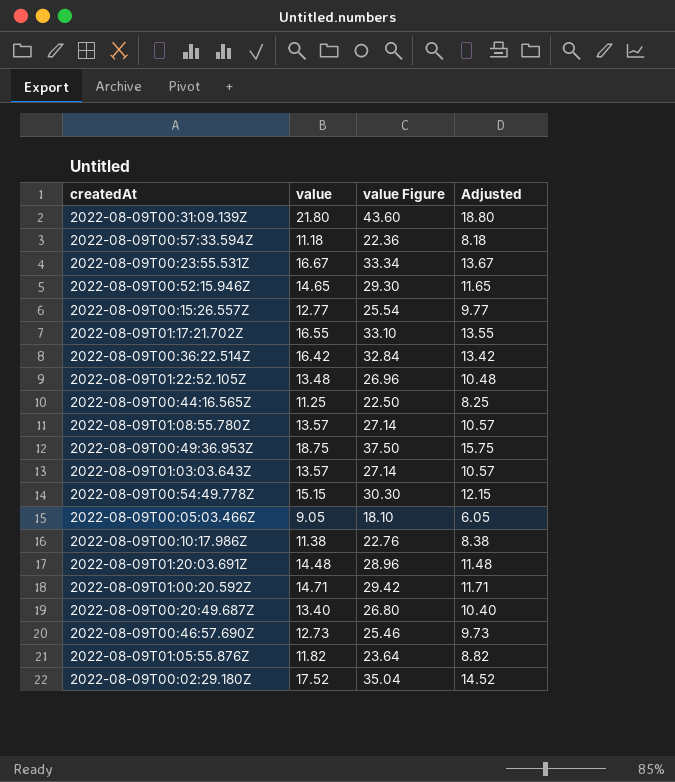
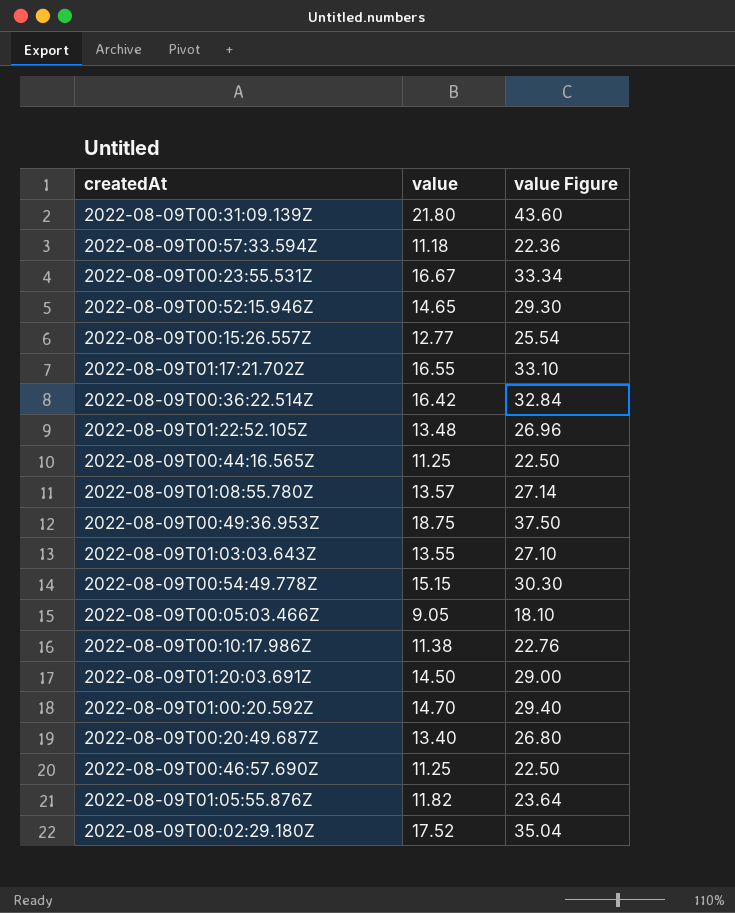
column Adjusted | formula: [value] - 3 -> none
2022-08-09T01:03:03.643Z | value: 13.57 -> 13.55
2022-08-09T01:03:03.643Z | value Figure: 27.14 -> 27.10
2022-08-09T01:20:03.691Z | value: 14.48 -> 14.50
2022-08-09T01:20:03.691Z | value Figure: 28.96 -> 29.00
2022-08-09T01:00:20.592Z | value: 14.71 -> 14.70
2022-08-09T01:00:20.592Z | value Figure: 29.42 -> 29.40
2022-08-09T00:46:57.690Z | value: 12.73 -> 11.25
2022-08-09T00:46:57.690Z | value Figure: 25.46 -> 22.50

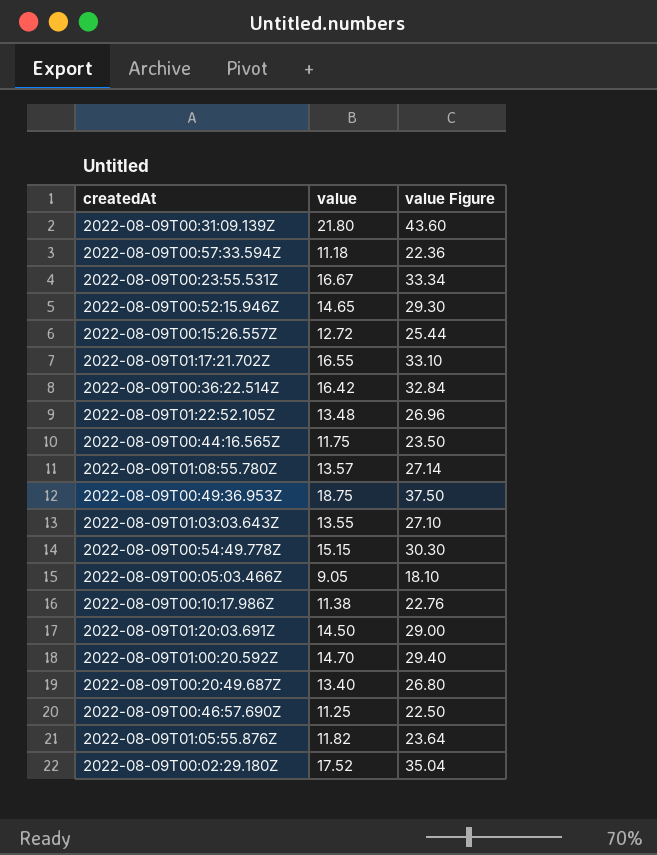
2022-08-09T00:15:26.557Z | value: 12.77 -> 12.72
2022-08-09T00:15:26.557Z | value Figure: 25.54 -> 25.44
2022-08-09T00:44:16.565Z | value: 11.25 -> 11.75
2022-08-09T00:44:16.565Z | value Figure: 22.50 -> 23.50

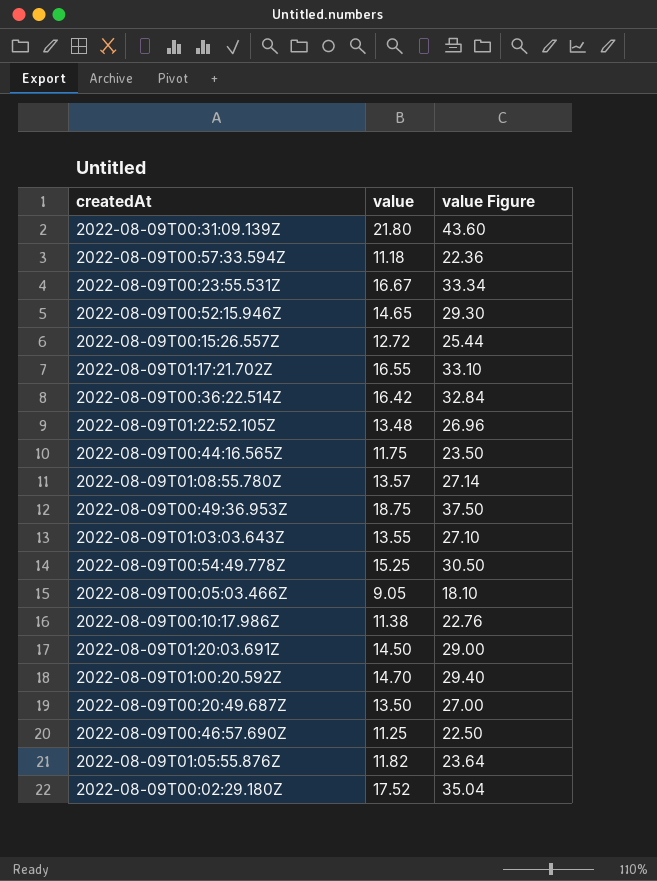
2022-08-09T00:54:49.778Z | value: 15.15 -> 15.25
2022-08-09T00:54:49.778Z | value Figure: 30.30 -> 30.50
2022-08-09T00:20:49.687Z | value: 13.40 -> 13.50
2022-08-09T00:20:49.687Z | value Figure: 26.80 -> 27.00

